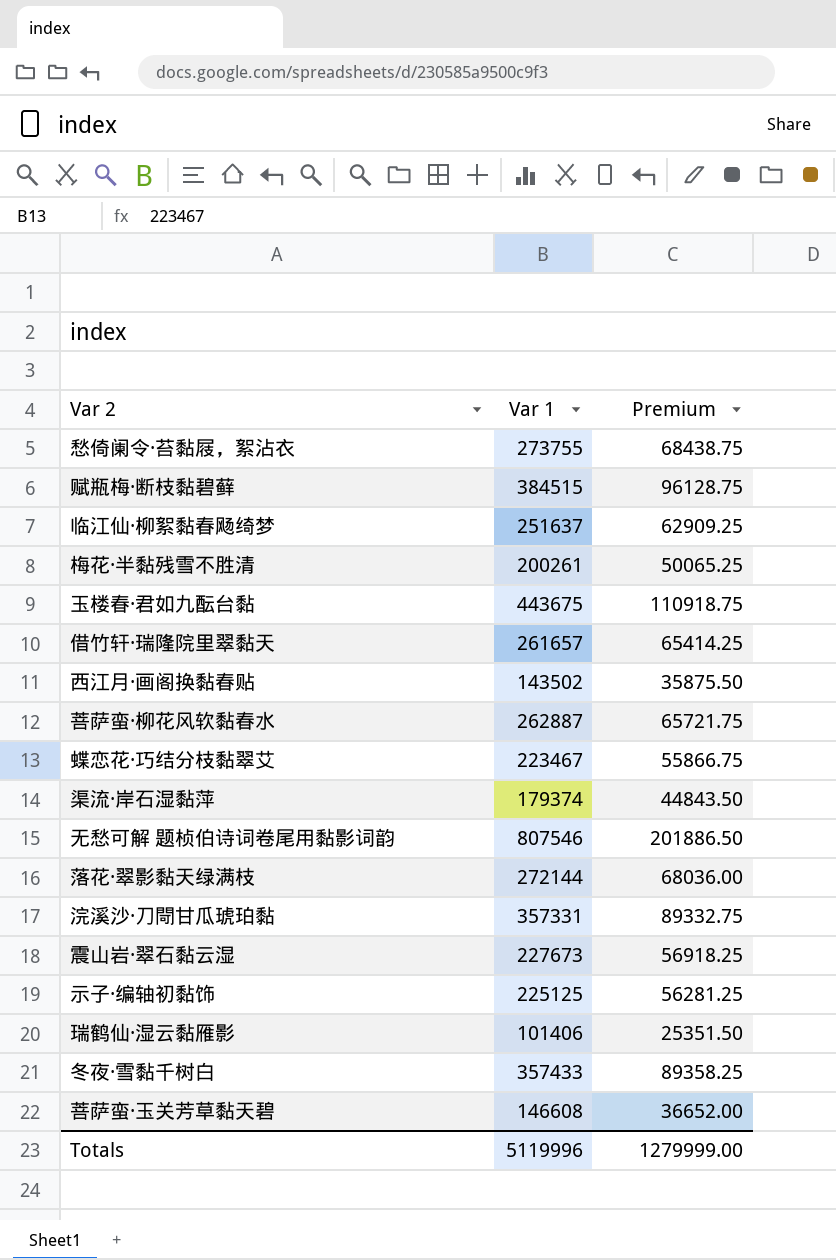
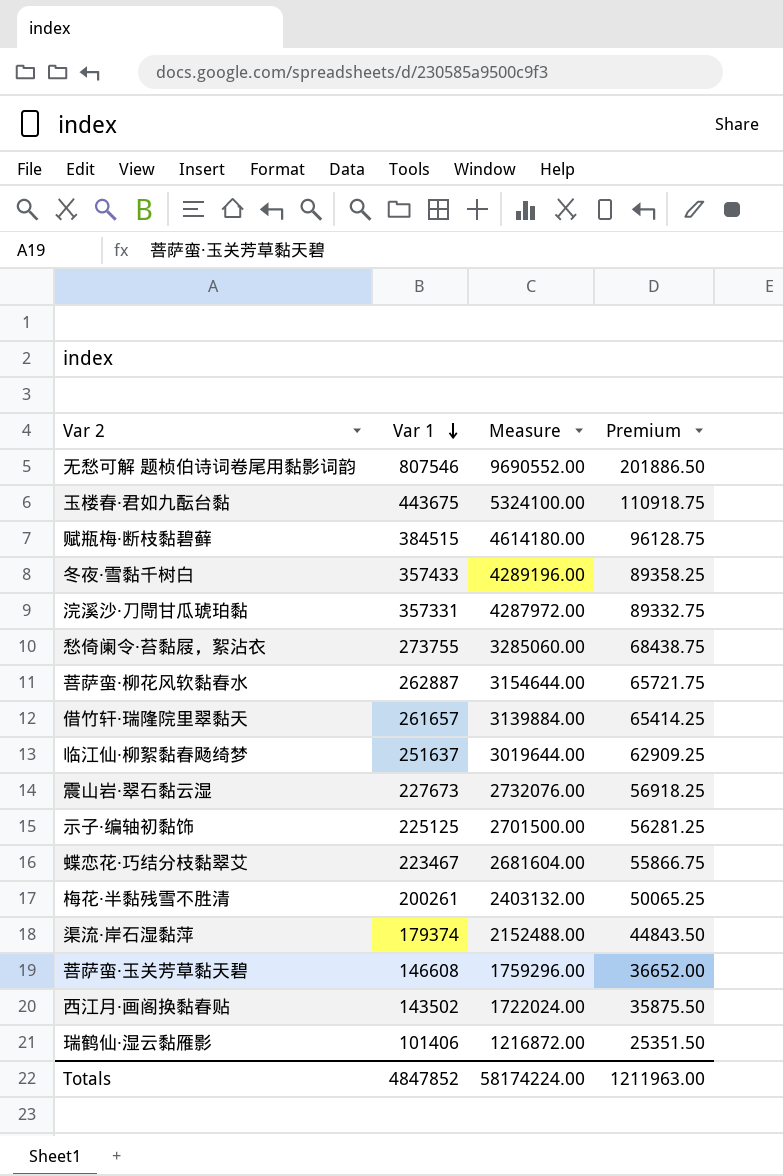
row order: none -> Var 1 descending
column Measure | formula: none -> [Var 1] * 12
row 落花·翠影黏天绿满枝: 272144 | 68036.00 -> none
Totals | Var 1: 5119996 -> 4847852
Totals | Premium: 1279999.00 -> 1211963.00

